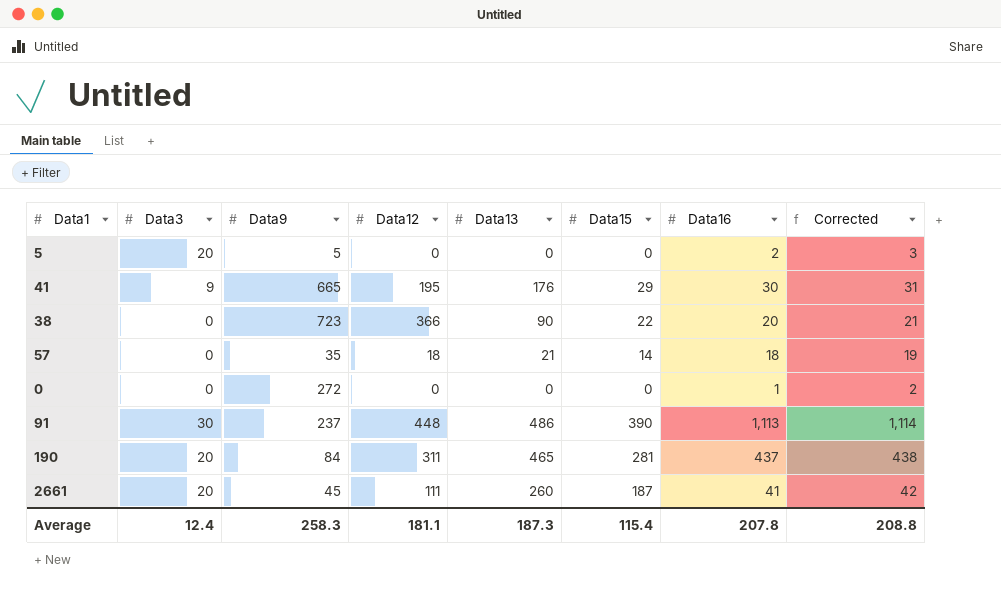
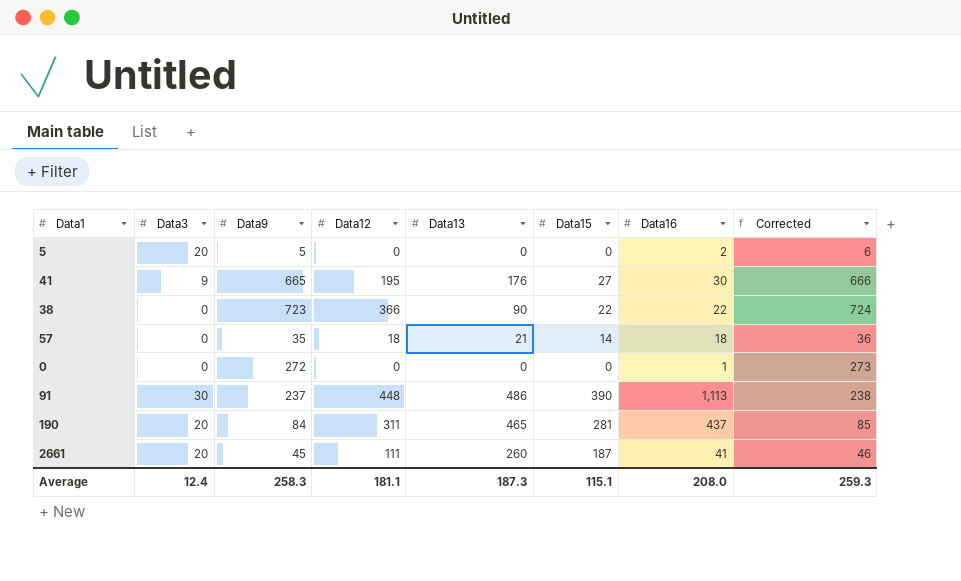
column Corrected | formula: [Data16] + 1 -> [Data9] + 1
41 | Data15: 29 -> 27
38 | Data16: 20 -> 22
Average | Data15: 115.4 -> 115.1
Average | Data16: 207.8 -> 208.0
Average | Corrected: 208.8 -> 259.3

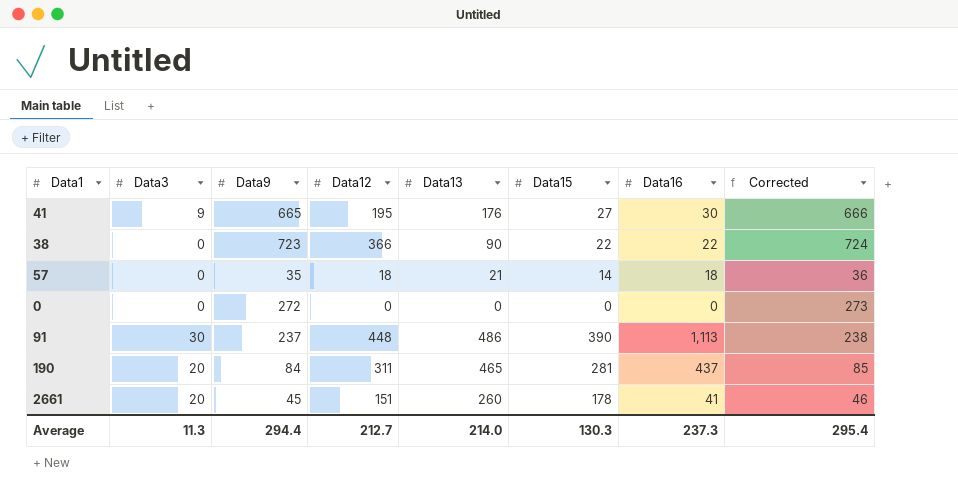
row 5: 20 | 5 | 0 | 0 | 0 | 2 | 6 -> none
0 | Data16: 1 -> 0
2661 | Data12: 111 -> 151
2661 | Data15: 187 -> 178
Average | Data3: 12.4 -> 11.3
Average | Data9: 258.3 -> 294.4
Average | Data12: 181.1 -> 212.7
Average | Data13: 187.3 -> 214.0
Average | Data15: 115.1 -> 130.3
Average | Data16: 208.0 -> 237.3
Average | Corrected: 259.3 -> 295.4

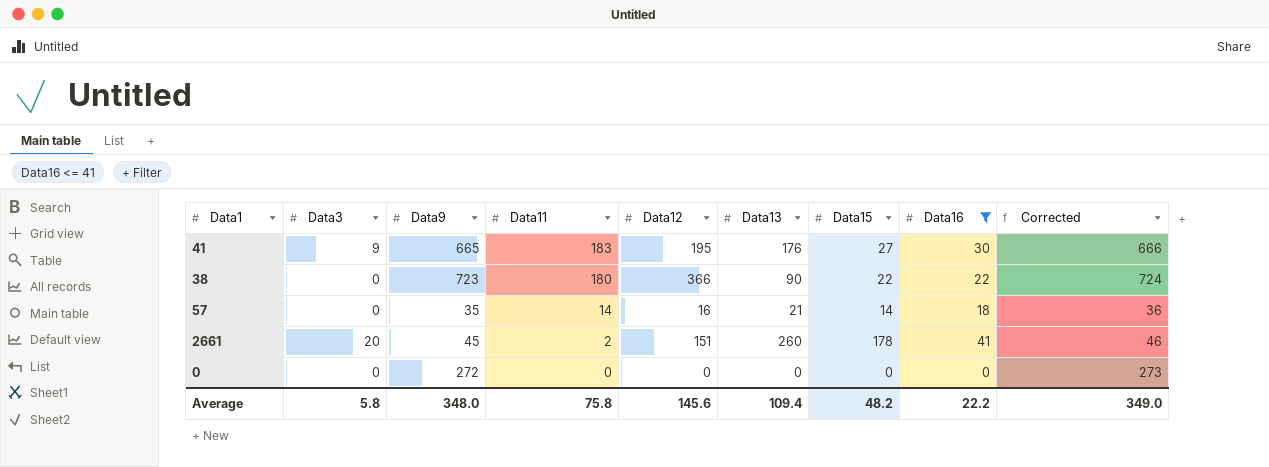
filter: none -> Data16 <= 41
row order: none -> Data11 descending
column Data11 | position: none -> 4
57 | Data12: 18 -> 16
Average | Data3: 11.3 -> 5.8
Average | Data9: 294.4 -> 348.0
Average | Data12: 212.7 -> 145.6
Average | Data13: 214.0 -> 109.4
Average | Data15: 130.3 -> 48.2
Average | Data16: 237.3 -> 22.2
Average | Corrected: 295.4 -> 349.0

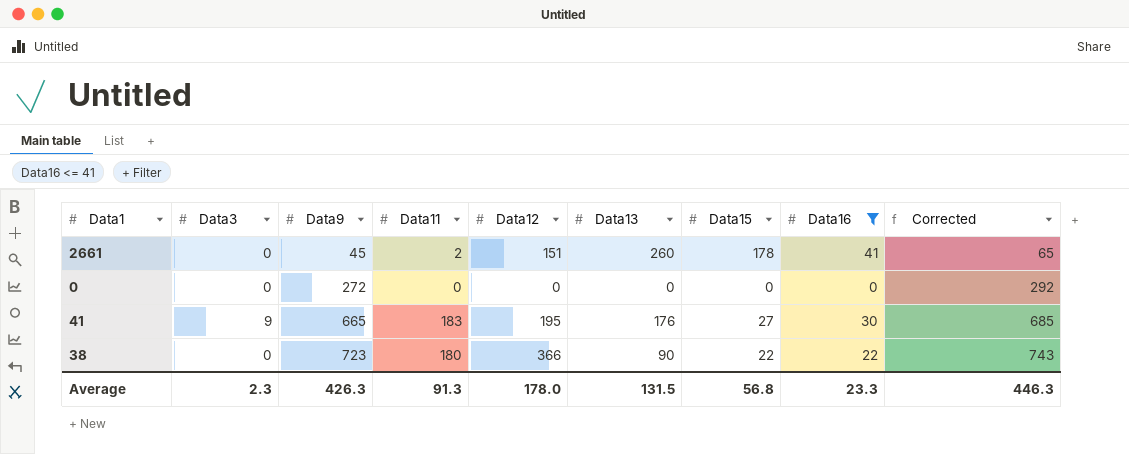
row order: Data11 descending -> Data9 ascending
column Corrected | formula: [Data9] + 1 -> [Data9] + 20
row 57: 0 | 35 | 14 | 16 | 21 | 14 | 18 | 36 -> none
2661 | Data3: 20 -> 0
Average | Data3: 5.8 -> 2.3
Average | Data9: 348.0 -> 426.3
Average | Data11: 75.8 -> 91.3
Average | Data12: 145.6 -> 178.0
Average | Data13: 109.4 -> 131.5
Average | Data15: 48.2 -> 56.8
Average | Data16: 22.2 -> 23.3
Average | Corrected: 349.0 -> 446.3

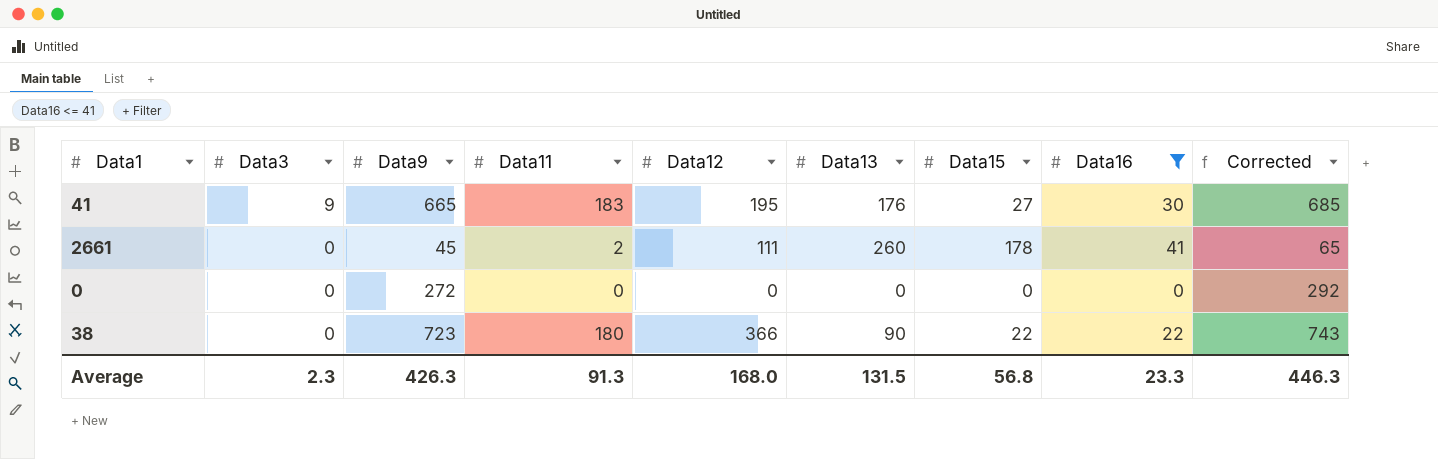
row order: Data9 ascending -> Data3 descending
2661 | Data12: 151 -> 111
Average | Data12: 178.0 -> 168.0

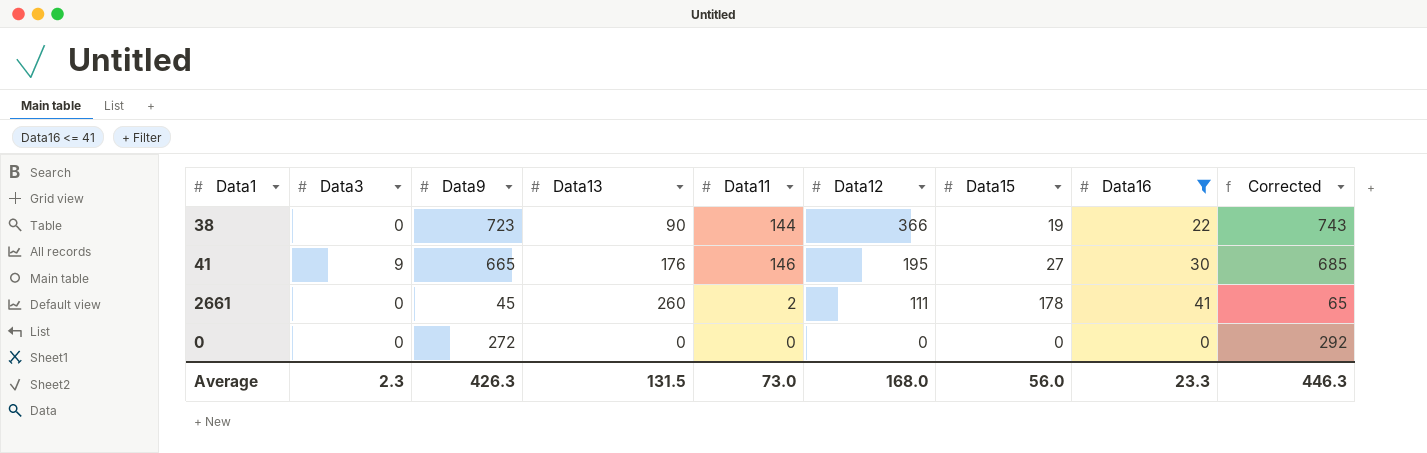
row order: Data3 descending -> Data12 descending
column Data13 | position: 6 -> 4
38 | Data11: 180 -> 144
38 | Data15: 22 -> 19
41 | Data11: 183 -> 146
Average | Data11: 91.3 -> 73.0
Average | Data15: 56.8 -> 56.0

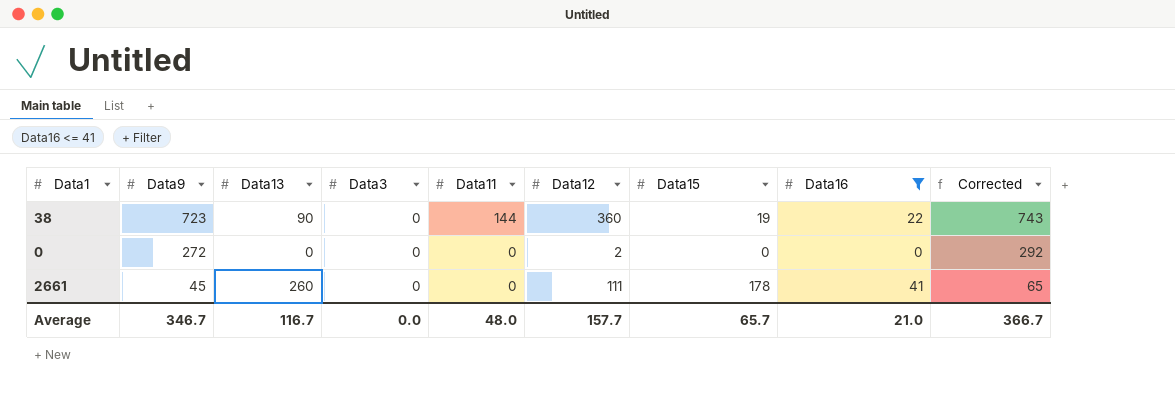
row order: Data12 descending -> Data9 descending
column Data3 | position: 2 -> 4
row 41: 9 | 665 | 176 | 146 | 195 | 27 | 30 | 685 -> none
38 | Data12: 366 -> 360
0 | Data12: 0 -> 2
2661 | Data11: 2 -> 0
Average | Data9: 426.3 -> 346.7
Average | Data13: 131.5 -> 116.7
Average | Data3: 2.3 -> 0.0
Average | Data11: 73.0 -> 48.0
Average | Data12: 168.0 -> 157.7
Average | Data15: 56.0 -> 65.7
Average | Data16: 23.3 -> 21.0
Average | Corrected: 446.3 -> 366.7

